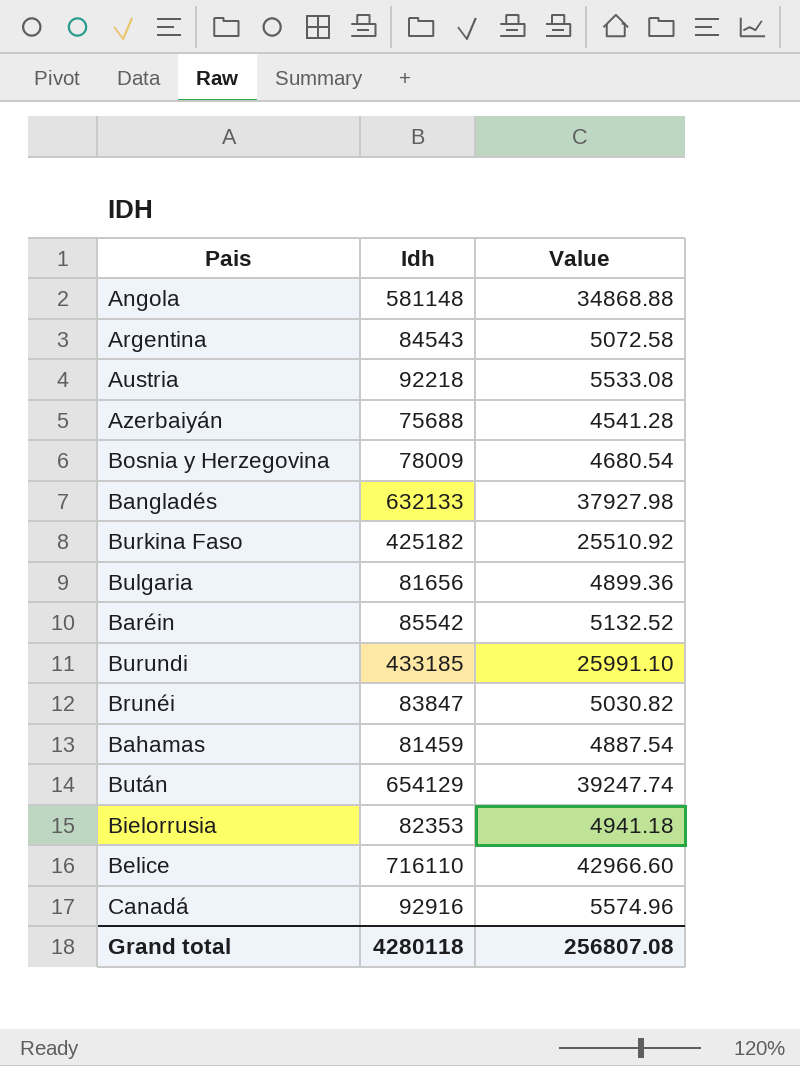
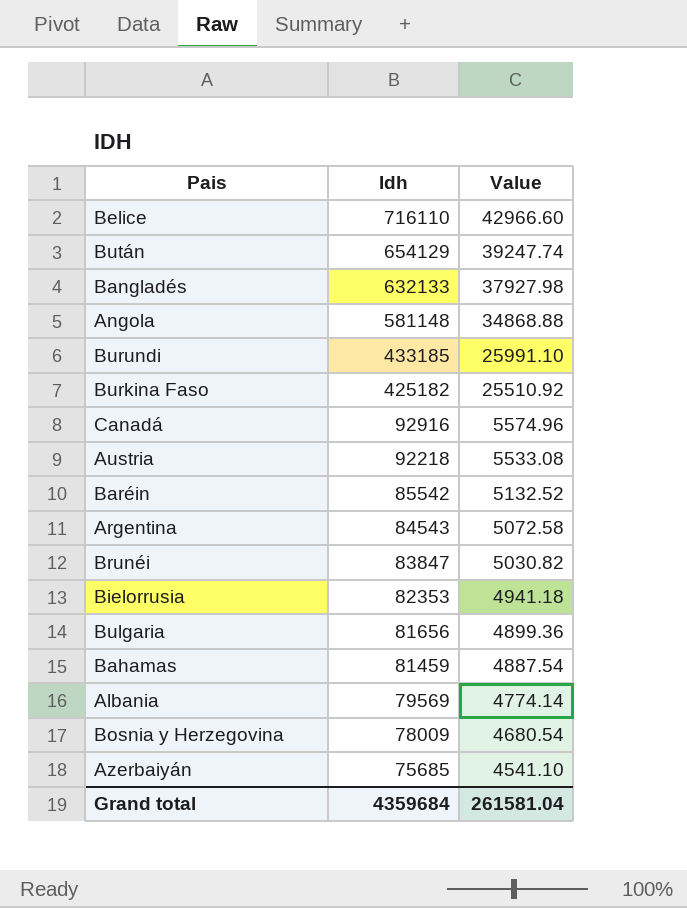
row order: none -> Idh descending
row Albania: none -> 79569 | 4774.14
Azerbaiyán | Idh: 75688 -> 75685
Azerbaiyán | Value: 4541.28 -> 4541.10
Grand total | Idh: 4280118 -> 4359684
Grand total | Value: 256807.08 -> 261581.04

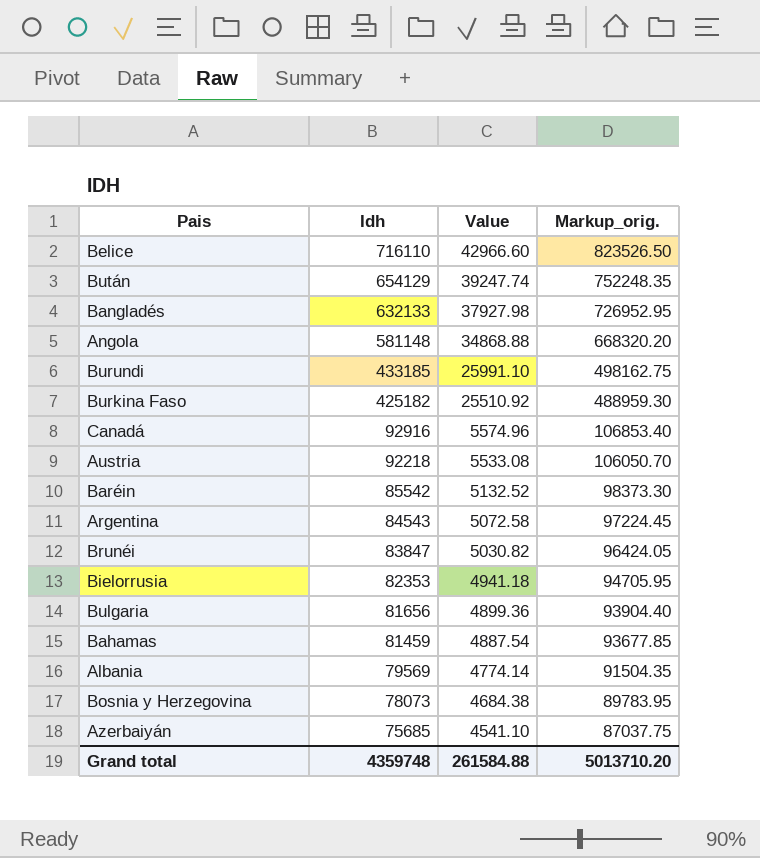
column Markup_orig. | formula: none -> [Idh] * 1.15
Bosnia y Herzegovina | Idh: 78009 -> 78073
Bosnia y Herzegovina | Value: 4680.54 -> 4684.38
Grand total | Idh: 4359684 -> 4359748
Grand total | Value: 261581.04 -> 261584.88

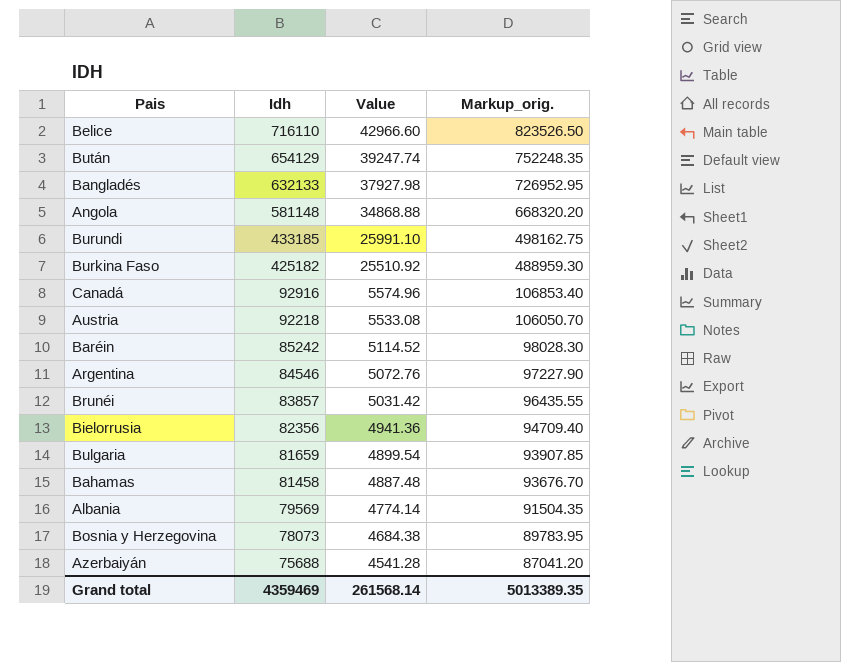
Baréin | Idh: 85542 -> 85242
Baréin | Value: 5132.52 -> 5114.52
Baréin | Markup_orig.: 98373.30 -> 98028.30
Argentina | Idh: 84543 -> 84546
Argentina | Value: 5072.58 -> 5072.76
Argentina | Markup_orig.: 97224.45 -> 97227.90
Brunéi | Idh: 83847 -> 83857
Brunéi | Value: 5030.82 -> 5031.42
Brunéi | Markup_orig.: 96424.05 -> 96435.55
Bielorrusia | Idh: 82353 -> 82356
Bielorrusia | Value: 4941.18 -> 4941.36
Bielorrusia | Markup_orig.: 94705.95 -> 94709.40
Bulgaria | Idh: 81656 -> 81659
Bulgaria | Value: 4899.36 -> 4899.54
Bulgaria | Markup_orig.: 93904.40 -> 93907.85
Bahamas | Idh: 81459 -> 81458
Bahamas | Value: 4887.54 -> 4887.48
Bahamas | Markup_orig.: 93677.85 -> 93676.70
Azerbaiyán | Idh: 75685 -> 75688
Azerbaiyán | Value: 4541.10 -> 4541.28
Azerbaiyán | Markup_orig.: 87037.75 -> 87041.20
Grand total | Idh: 4359748 -> 4359469
Grand total | Value: 261584.88 -> 261568.14
Grand total | Markup_orig.: 5013710.20 -> 5013389.35

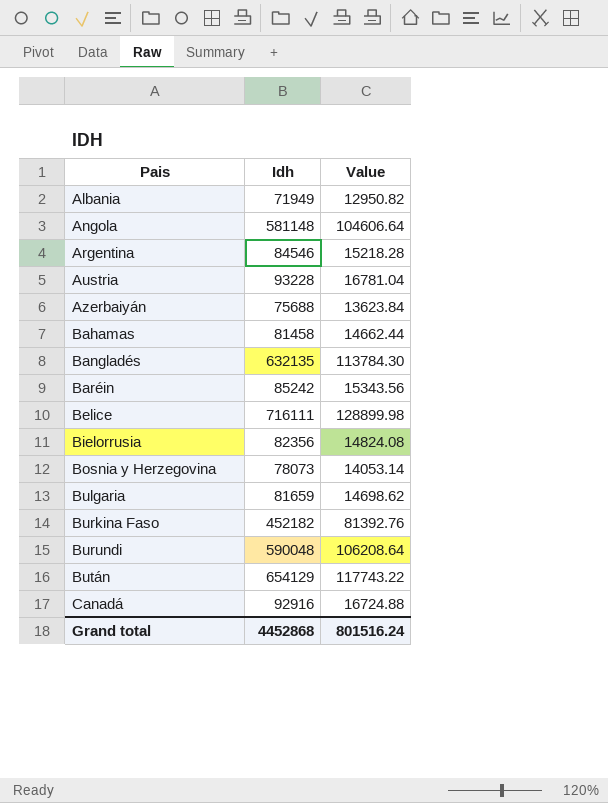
row order: Idh descending -> Pais ascending
column Markup_orig. | formula: [Idh] * 1.15 -> none
column Value | formula: [Idh] * 0.06 -> [Idh] * 0.18
row Brunéi: 83857 | 5031.42 | 96435.55 -> none
Albania | Idh: 79569 -> 71949
Austria | Idh: 92218 -> 93228
Bangladés | Idh: 632133 -> 632135
Belice | Idh: 716110 -> 716111
Burkina Faso | Idh: 425182 -> 452182
Burundi | Idh: 433185 -> 590048
Grand total | Idh: 4359469 -> 4452868
Grand total | Value: 261568.14 -> 801516.24

